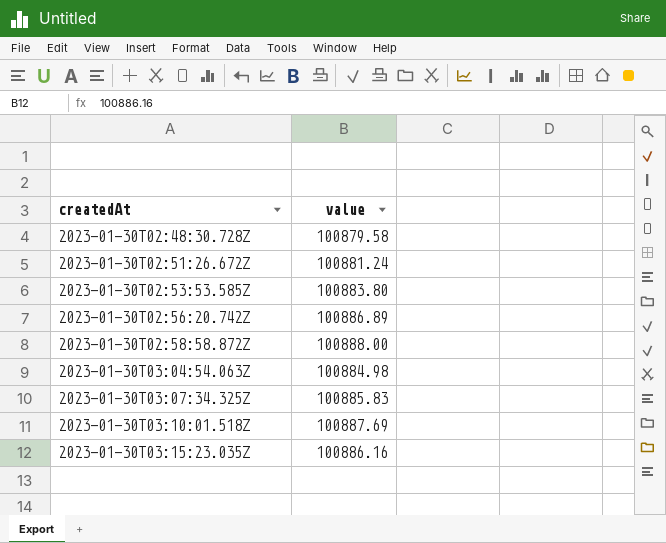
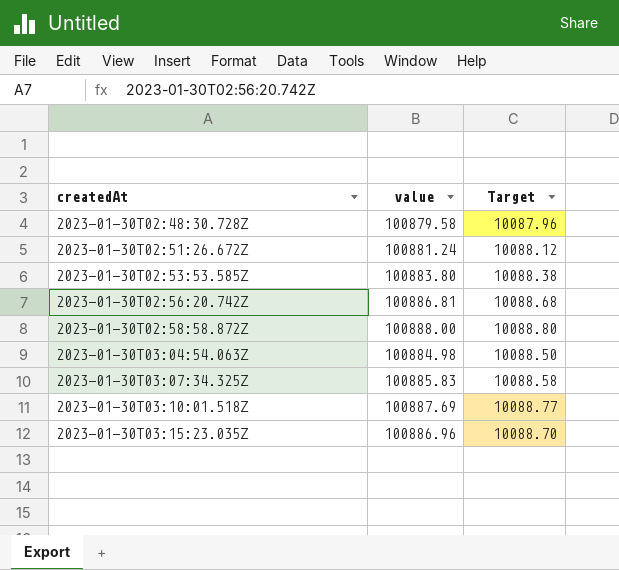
column Target | formula: none -> [value] * 0.1
2023-01-30T02:56:20.742Z | value: 100886.89 -> 100886.81
2023-01-30T03:15:23.035Z | value: 100886.16 -> 100886.96

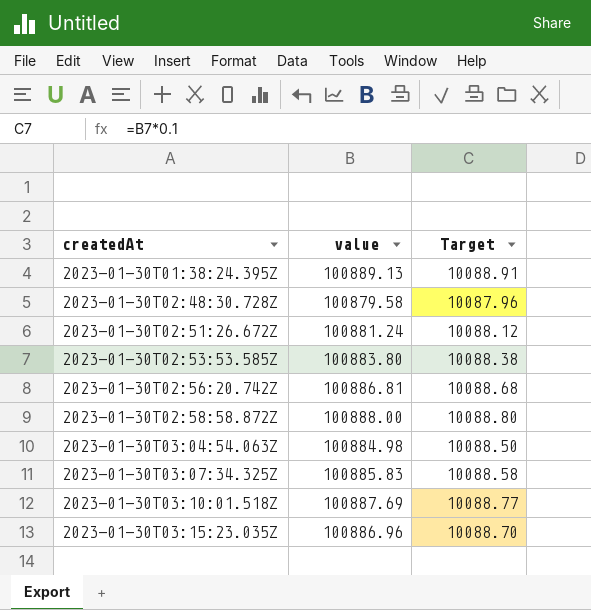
row 2023-01-30T01:38:24.395Z: none -> 100889.13 | 10088.91

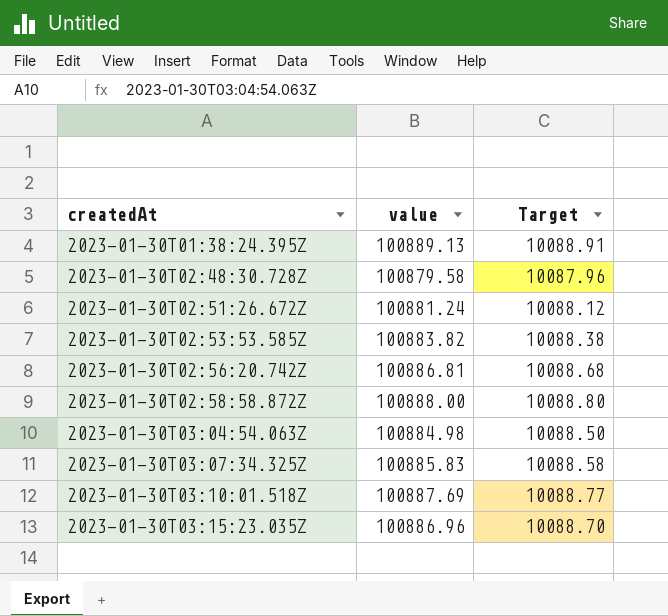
2023-01-30T02:53:53.585Z | value: 100883.80 -> 100883.82

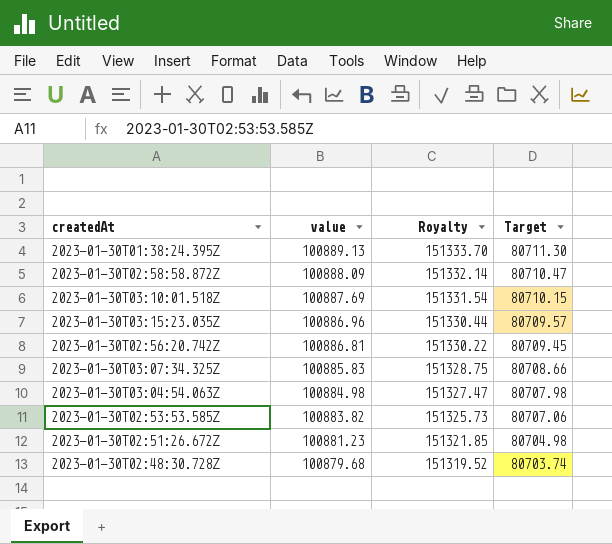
row order: createdAt ascending -> value descending
column Royalty | formula: none -> [value] * 1.5
column Target | formula: [value] * 0.1 -> [value] * 0.8
2023-01-30T02:58:58.872Z | value: 100888.00 -> 100888.09
2023-01-30T02:51:26.672Z | value: 100881.24 -> 100881.23
2023-01-30T02:48:30.728Z | value: 100879.58 -> 100879.68

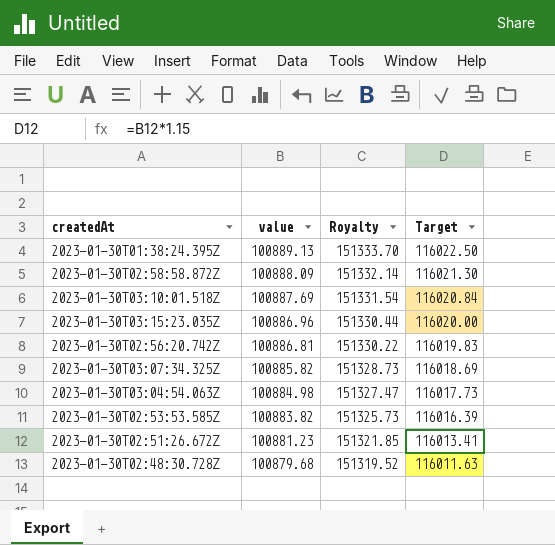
column Target | formula: [value] * 0.8 -> [value] * 1.15
2023-01-30T03:07:34.325Z | value: 100885.83 -> 100885.82
2023-01-30T03:07:34.325Z | Royalty: 151328.75 -> 151328.73

